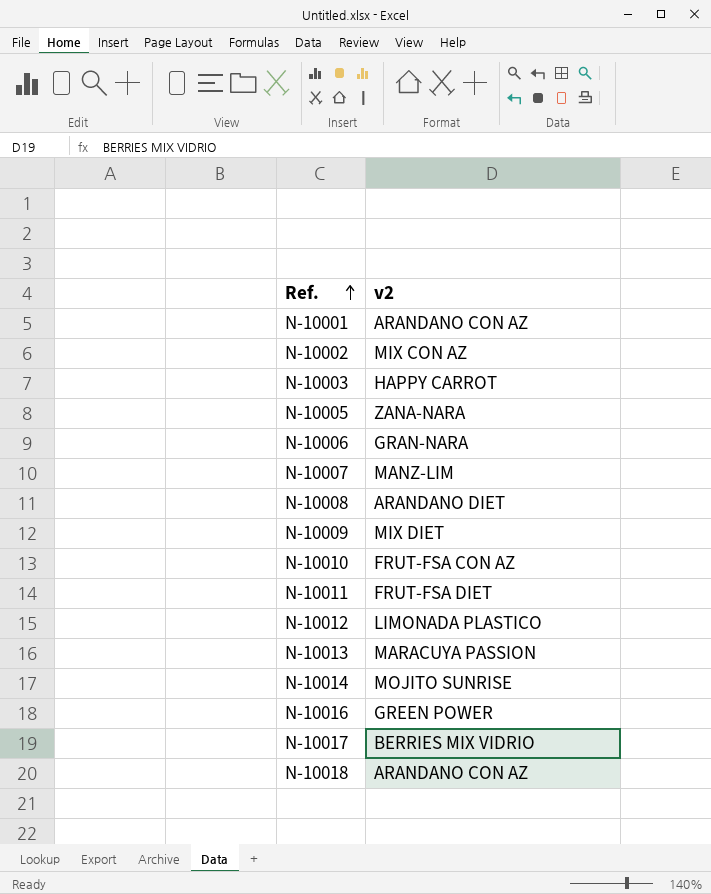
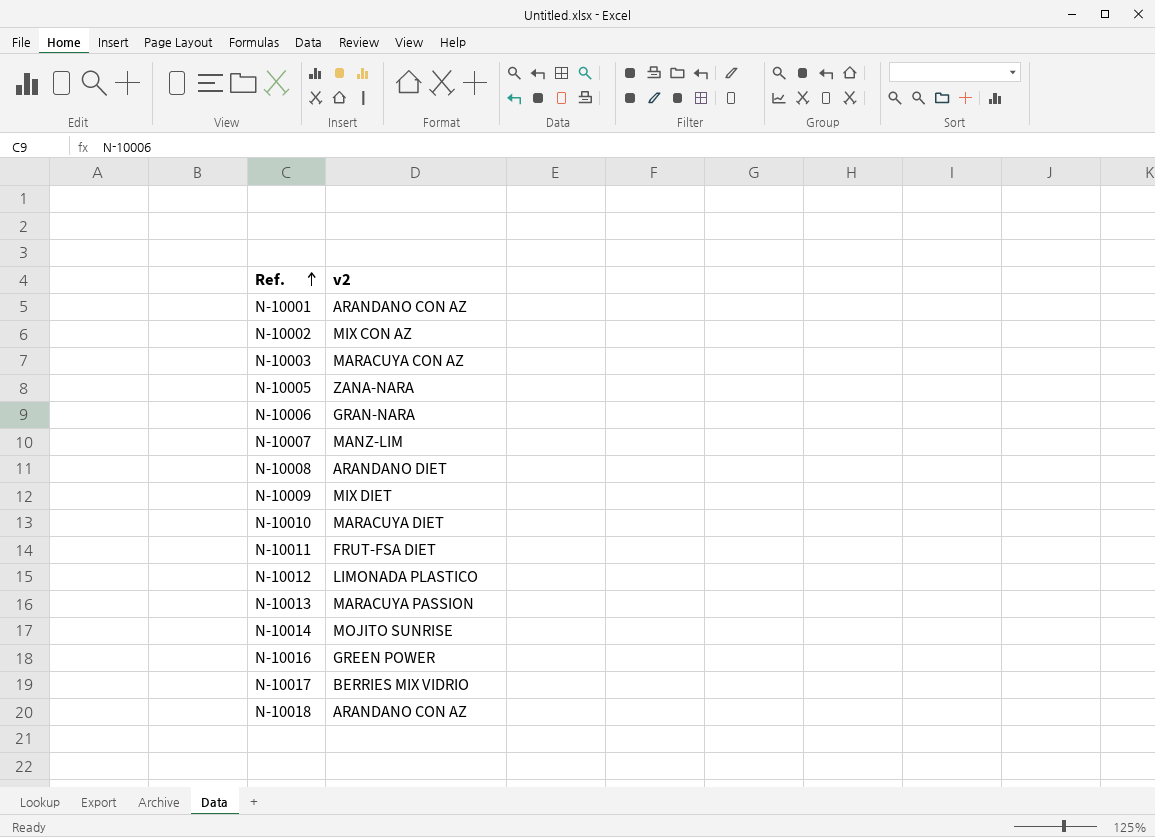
N-10003 | v2: HAPPY CARROT -> MARACUYA CON AZ
N-10010 | v2: FRUT-FSA CON AZ -> MARACUYA DIET

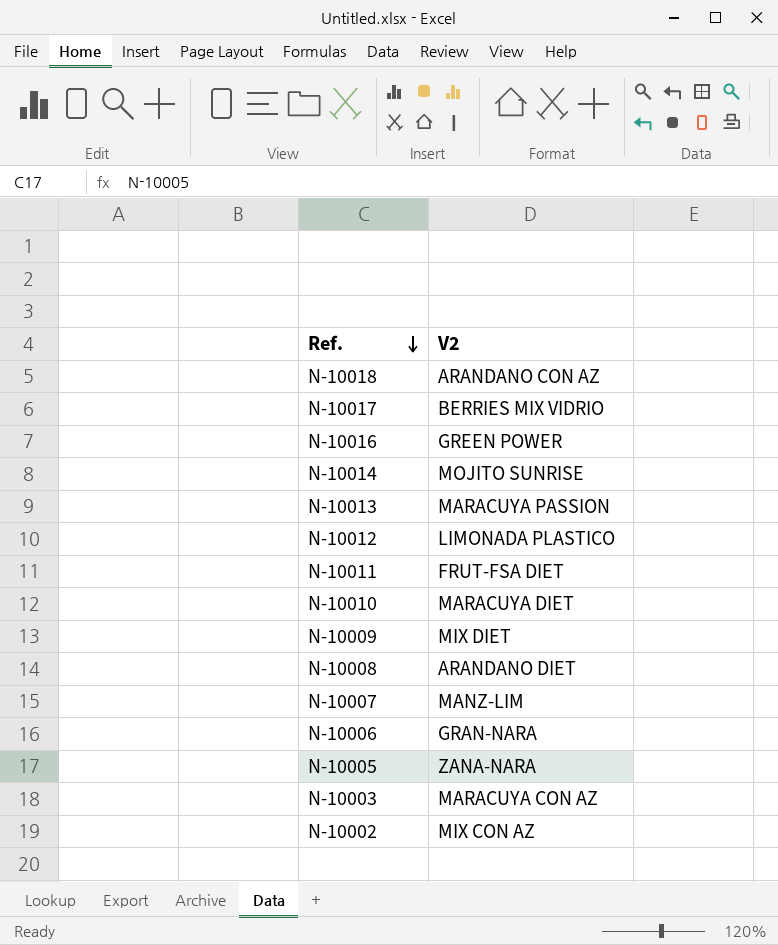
row order: Ref. ascending -> Ref. descending
column name: v2 -> V2
row N-10001: ARANDANO CON AZ -> none

